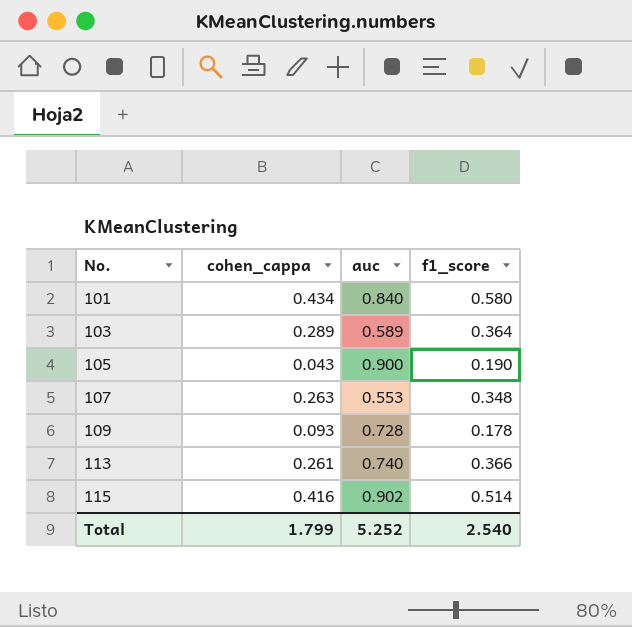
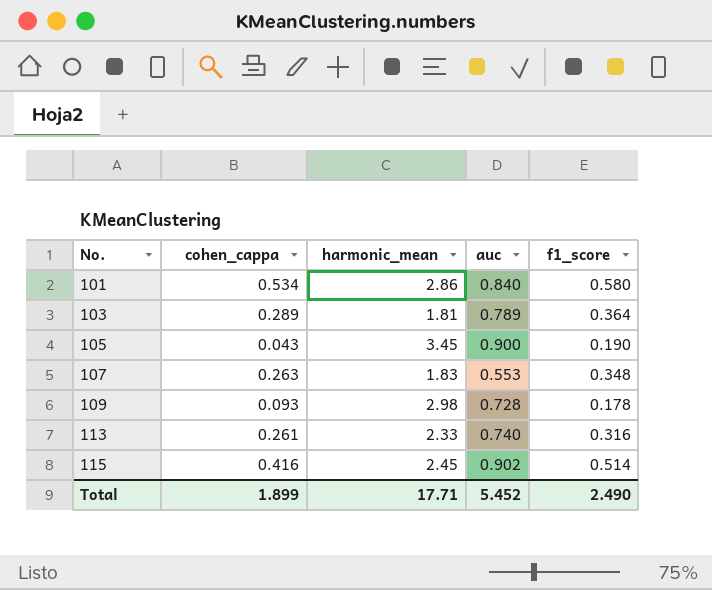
column harmonic_mean | position: none -> 3
101 | cohen_cappa: 0.434 -> 0.534
103 | auc: 0.589 -> 0.789
113 | f1_score: 0.366 -> 0.316
Total | cohen_cappa: 1.799 -> 1.899
Total | auc: 5.252 -> 5.452
Total | f1_score: 2.540 -> 2.490

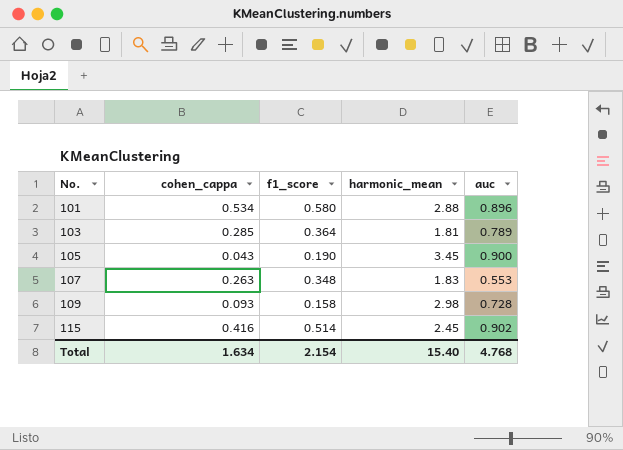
column f1_score | position: 5 -> 3
row 113: 0.261 | 2.33 | 0.740 | 0.316 -> none
101 | harmonic_mean: 2.86 -> 2.88
101 | auc: 0.840 -> 0.896
103 | cohen_cappa: 0.289 -> 0.285
109 | f1_score: 0.178 -> 0.158
Total | cohen_cappa: 1.899 -> 1.634
Total | f1_score: 2.490 -> 2.154
Total | harmonic_mean: 17.71 -> 15.40
Total | auc: 5.452 -> 4.768

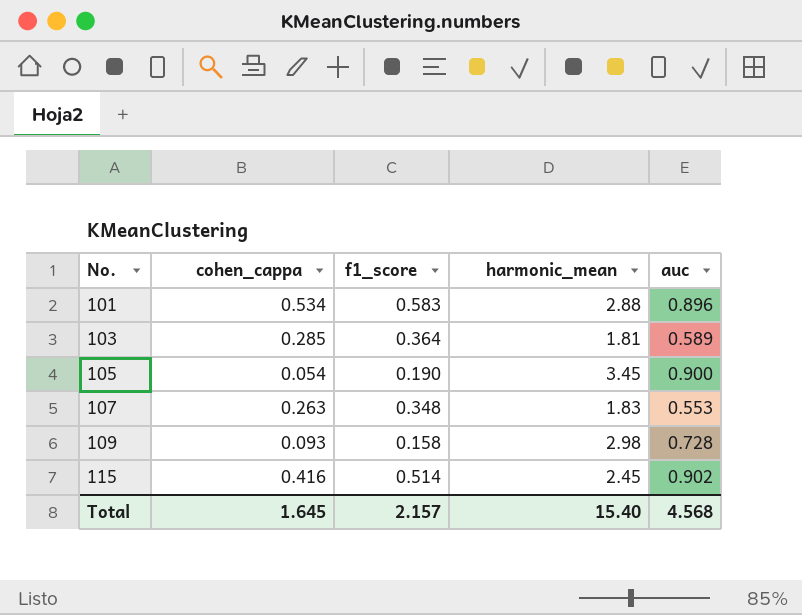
101 | f1_score: 0.580 -> 0.583
103 | auc: 0.789 -> 0.589
105 | cohen_cappa: 0.043 -> 0.054
Total | cohen_cappa: 1.634 -> 1.645
Total | f1_score: 2.154 -> 2.157
Total | auc: 4.768 -> 4.568

